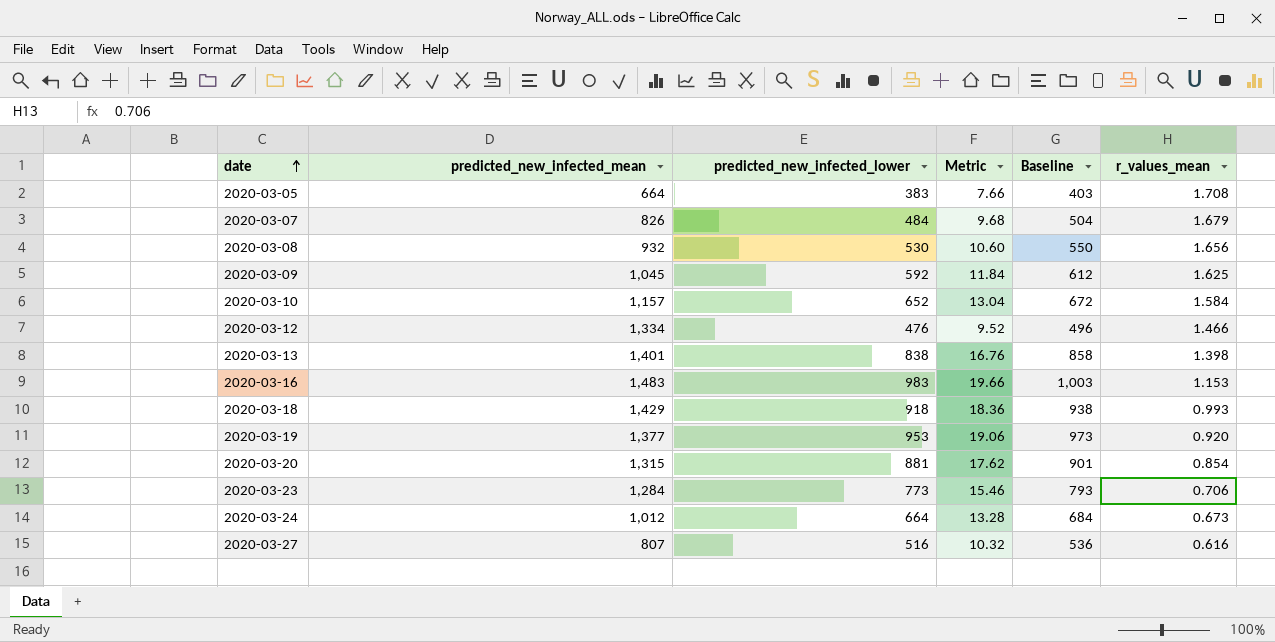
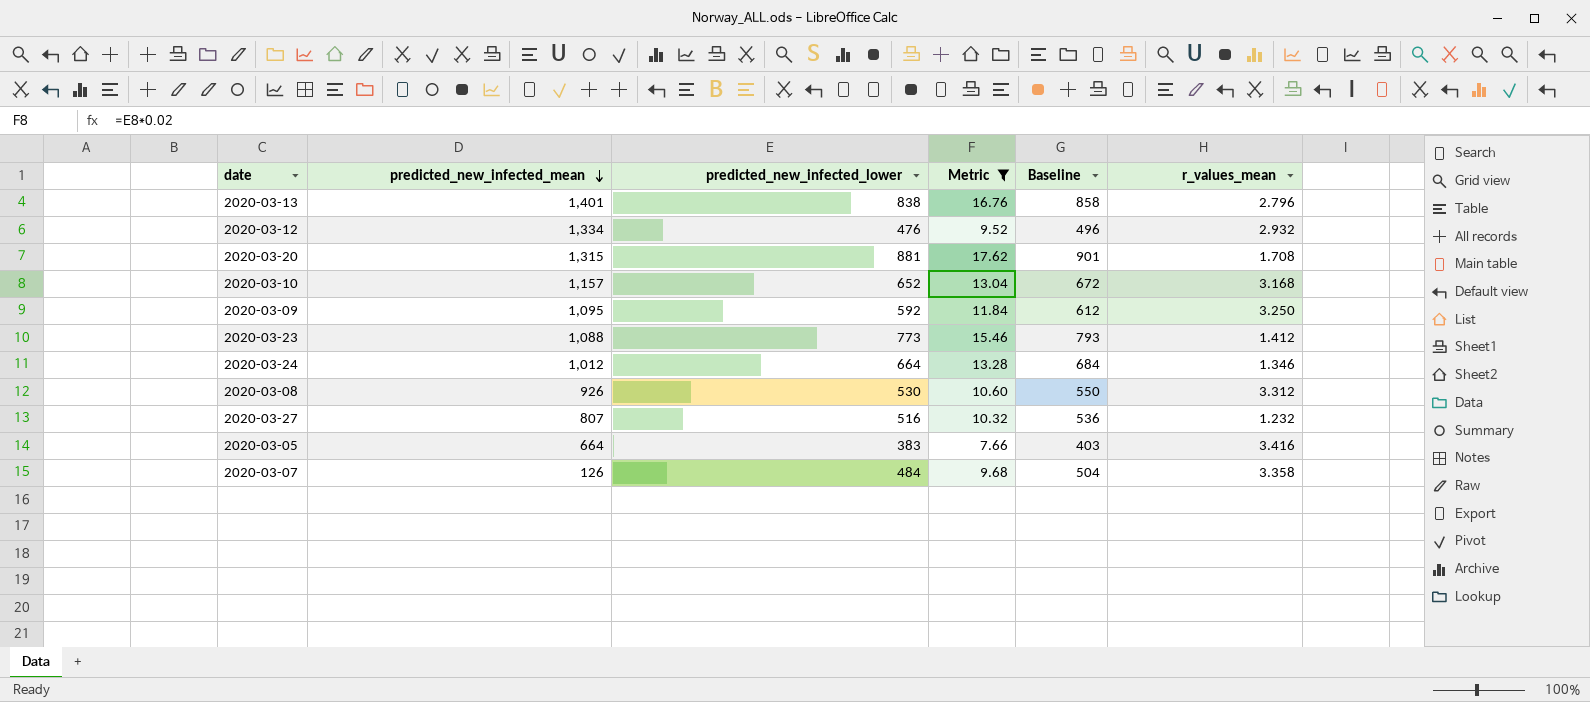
filter: none -> Metric <= 17.62
row order: date ascending -> predicted_new_infected_mean descending
2020-03-13 | r_values_mean: 1.398 -> 2.796
2020-03-12 | r_values_mean: 1.466 -> 2.932
2020-03-20 | r_values_mean: 0.854 -> 1.708
2020-03-10 | r_values_mean: 1.584 -> 3.168
2020-03-09 | predicted_new_infected_mean: 1,045 -> 1,095
2020-03-09 | r_values_mean: 1.625 -> 3.250
2020-03-23 | predicted_new_infected_mean: 1,284 -> 1,088
2020-03-23 | r_values_mean: 0.706 -> 1.412
2020-03-24 | r_values_mean: 0.673 -> 1.346
2020-03-08 | predicted_new_infected_mean: 932 -> 926
2020-03-08 | r_values_mean: 1.656 -> 3.312
2020-03-27 | r_values_mean: 0.616 -> 1.232
2020-03-05 | r_values_mean: 1.708 -> 3.416
2020-03-07 | predicted_new_infected_mean: 826 -> 126
2020-03-07 | r_values_mean: 1.679 -> 3.358

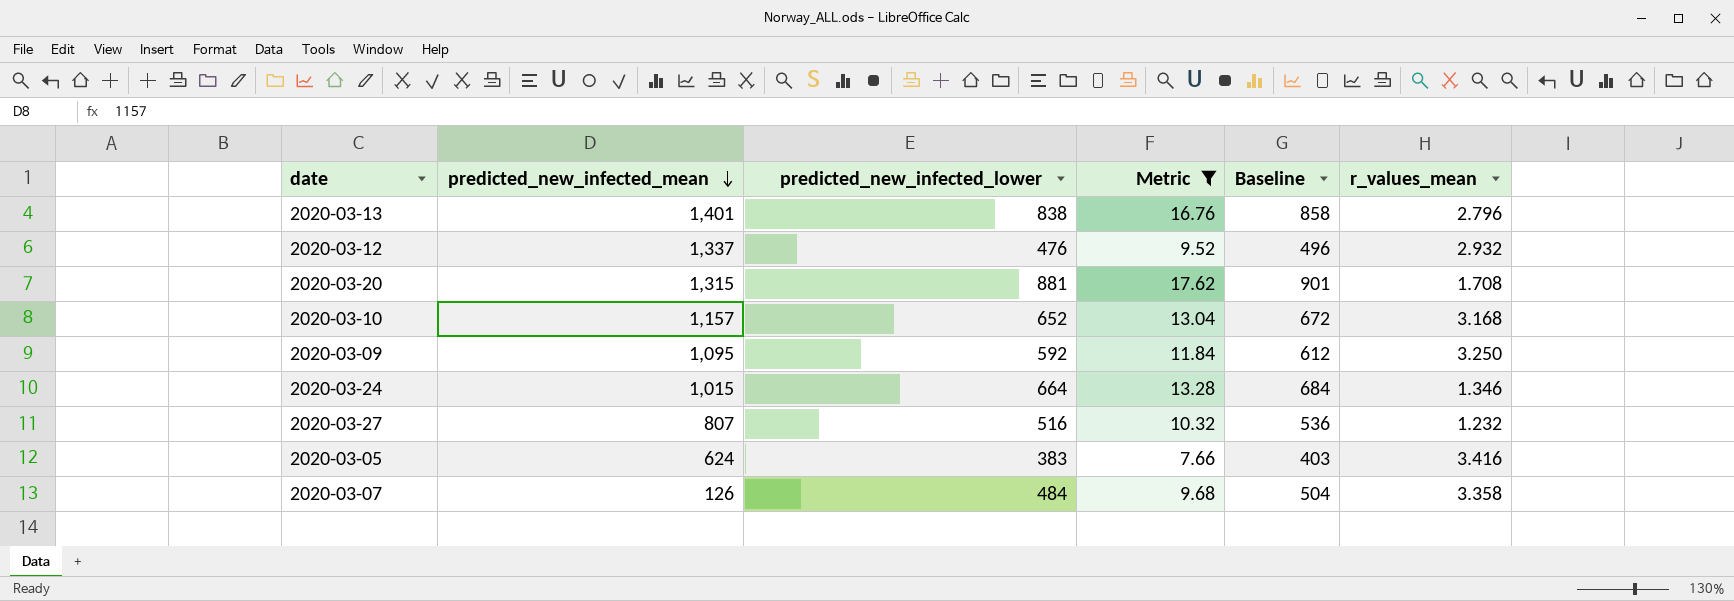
row 2020-03-23: 1,088 | 773 | 15.46 | 793 | 1.412 -> none
row 2020-03-08: 926 | 530 | 10.60 | 550 | 3.312 -> none
2020-03-12 | predicted_new_infected_mean: 1,334 -> 1,337
2020-03-24 | predicted_new_infected_mean: 1,012 -> 1,015
2020-03-05 | predicted_new_infected_mean: 664 -> 624

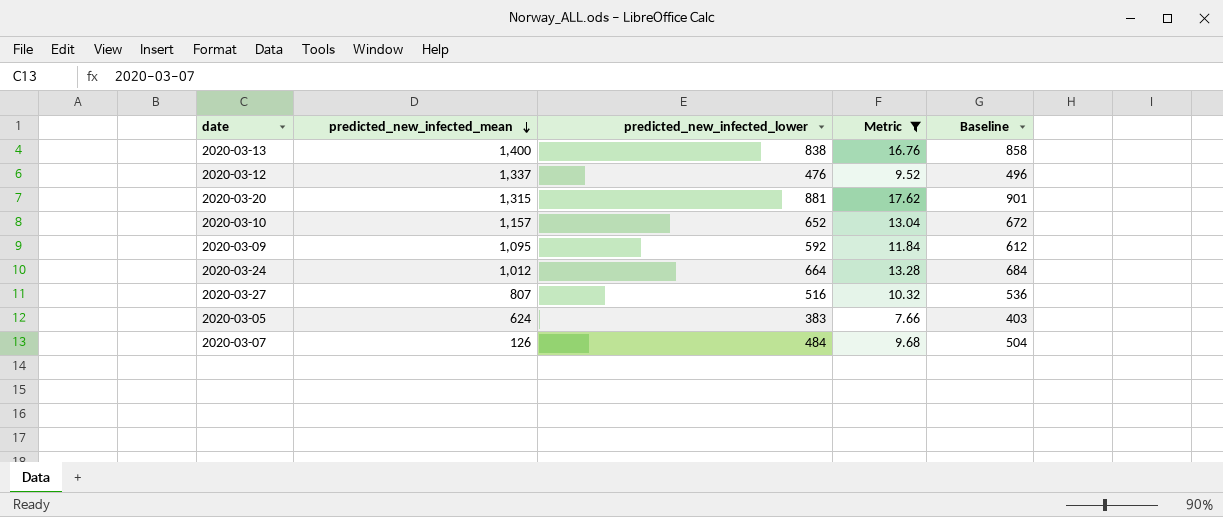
column r_values_mean | position: 6 -> none
2020-03-13 | predicted_new_infected_mean: 1,401 -> 1,400
2020-03-24 | predicted_new_infected_mean: 1,015 -> 1,012

